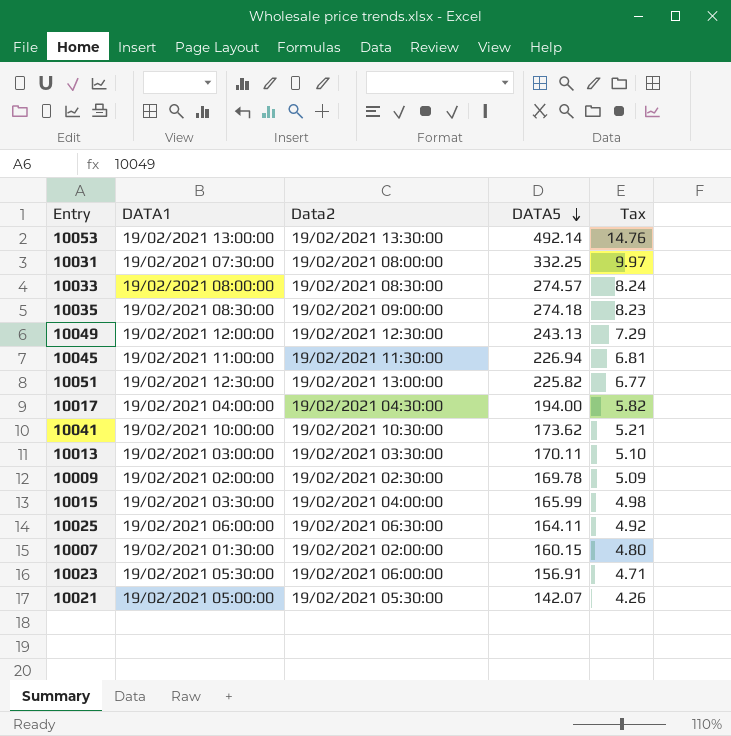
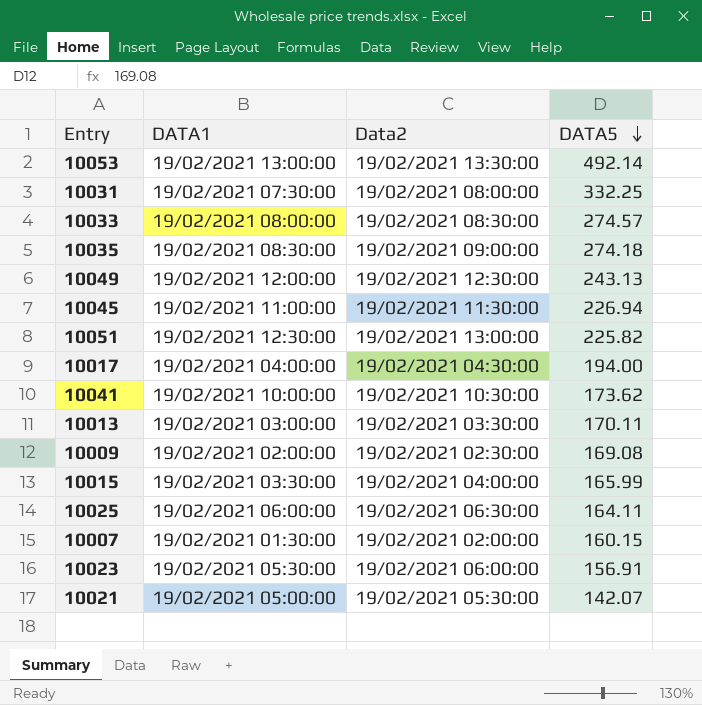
column Tax | formula: [DATA5] * 0.03 -> none
10009 | DATA5: 169.78 -> 169.08

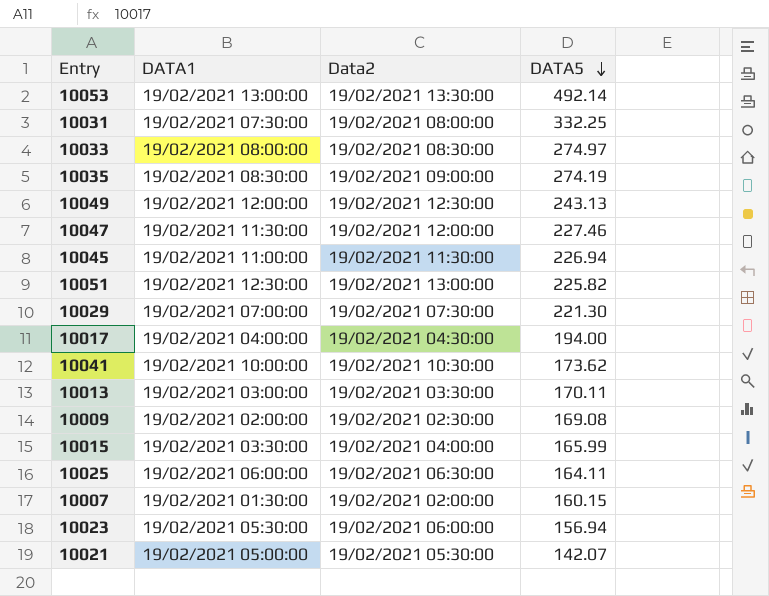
10033 | DATA5: 274.57 -> 274.97
10035 | DATA5: 274.18 -> 274.19
row 10047: none -> 19/02/2021 11:30:00 | 19/02/2021 12:00:00 | 227.46
row 10029: none -> 19/02/2021 07:00:00 | 19/02/2021 07:30:00 | 221.30
10023 | DATA5: 156.91 -> 156.94

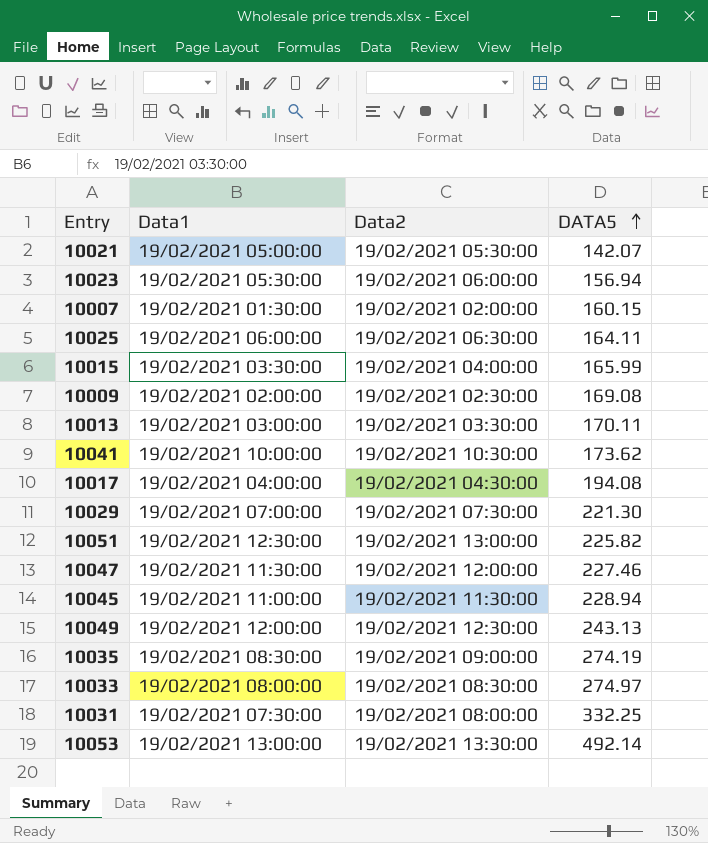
row order: DATA5 descending -> DATA5 ascending
column name: DATA1 -> Data1
10017 | DATA5: 194.00 -> 194.08
10045 | DATA5: 226.94 -> 228.94

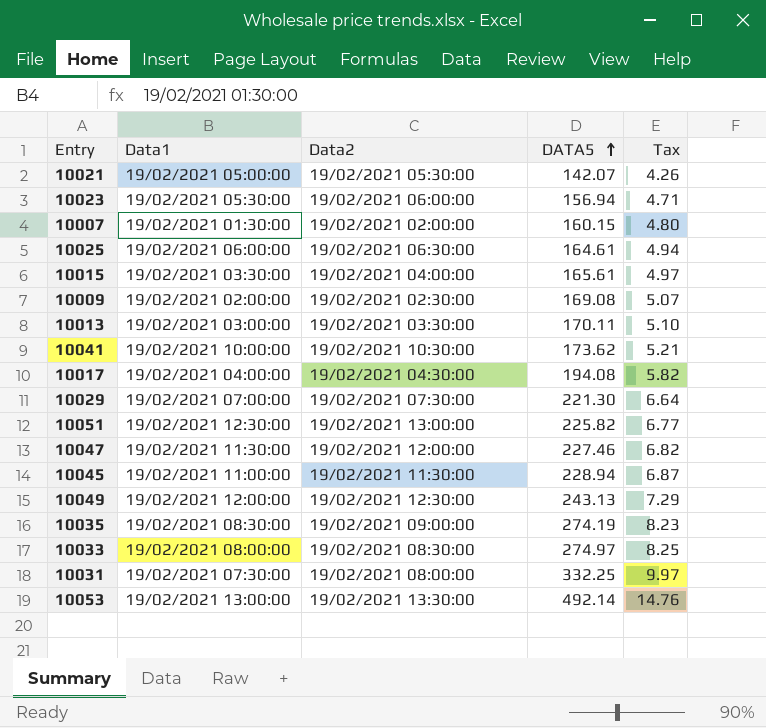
column Tax | formula: none -> [DATA5] * 0.03
10025 | DATA5: 164.11 -> 164.61
10015 | DATA5: 165.99 -> 165.61

